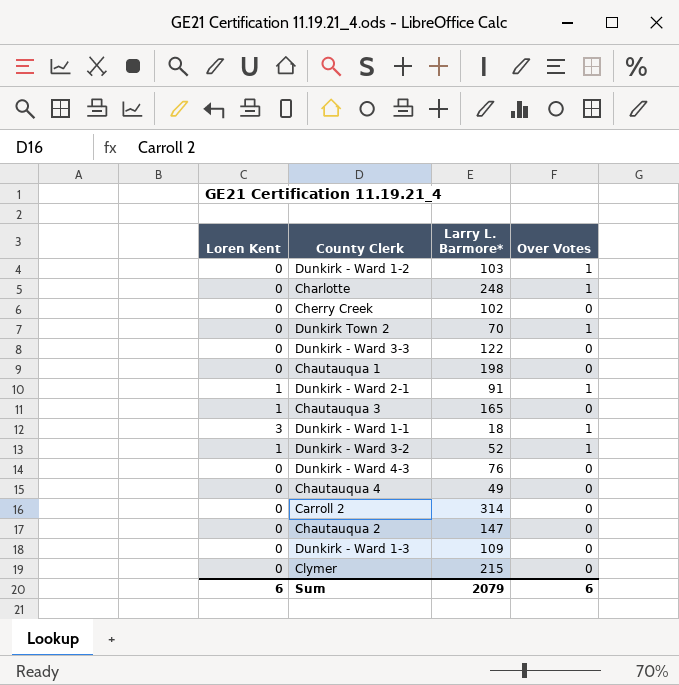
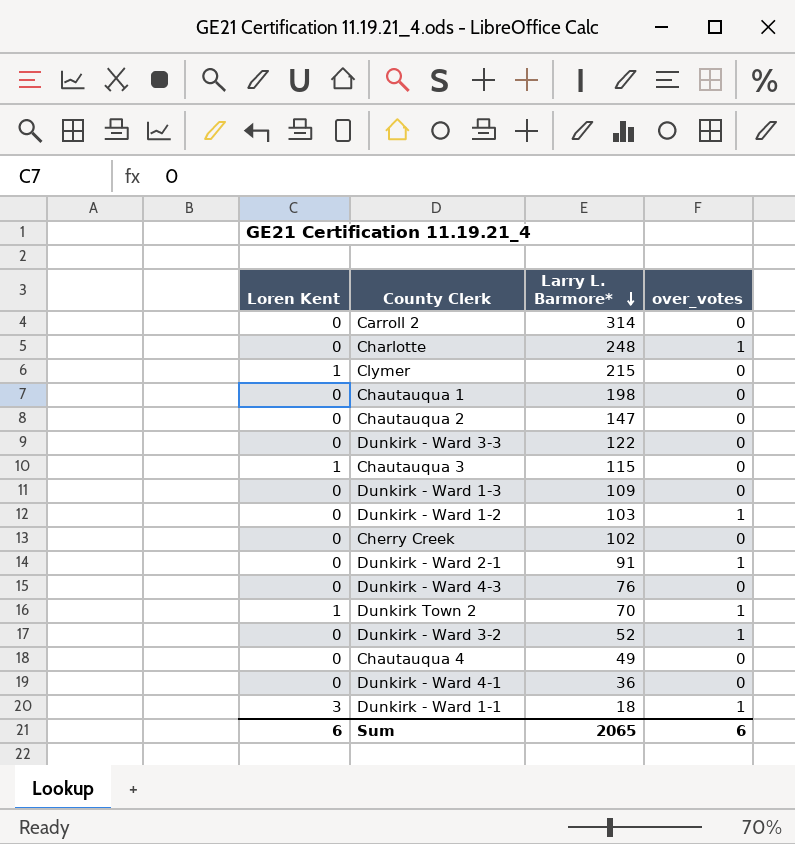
row order: none -> Larry L. Barmore* descending
column name: Over Votes -> over_votes
Clymer | Loren Kent: 0 -> 1
Chautauqua 3 | Larry L. Barmore*: 165 -> 115
Dunkirk - Ward 2-1 | Loren Kent: 1 -> 0
Dunkirk Town 2 | Loren Kent: 0 -> 1
Dunkirk - Ward 3-2 | Loren Kent: 1 -> 0
row Dunkirk - Ward 4-1: none -> 0 | 36 | 0
Sum | Larry L. Barmore*: 2079 -> 2065

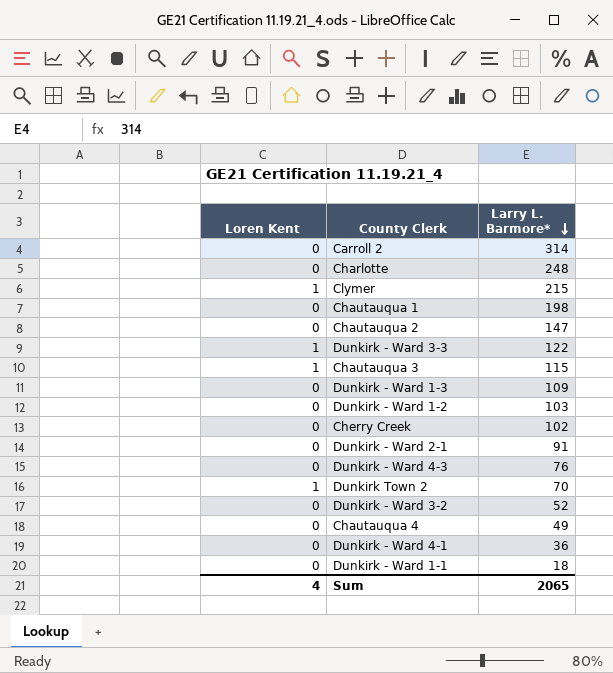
column over_votes | position: 4 -> none
Dunkirk - Ward 3-3 | Loren Kent: 0 -> 1
Dunkirk - Ward 1-1 | Loren Kent: 3 -> 0
Sum | Loren Kent: 6 -> 4

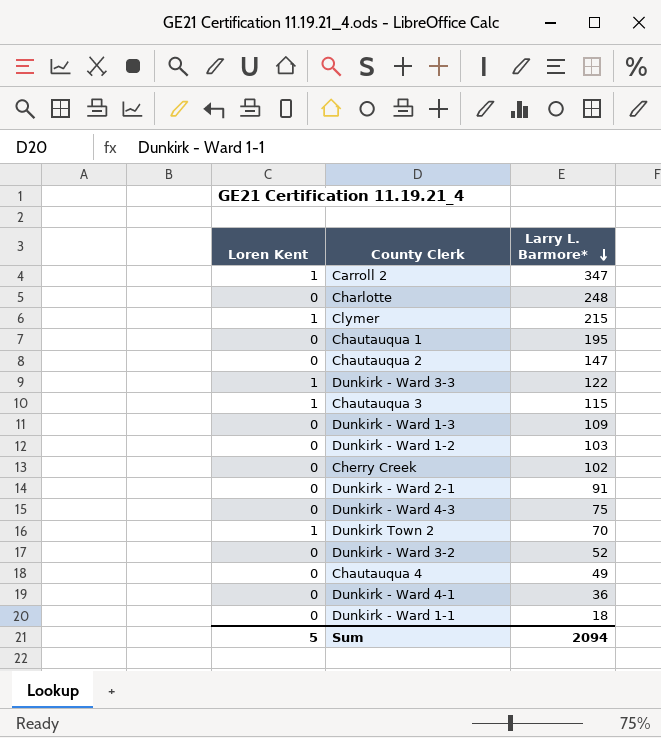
Carroll 2 | Loren Kent: 0 -> 1
Carroll 2 | Larry L. Barmore*: 314 -> 347
Chautauqua 1 | Larry L. Barmore*: 198 -> 195
Dunkirk - Ward 4-3 | Larry L. Barmore*: 76 -> 75
Sum | Loren Kent: 4 -> 5
Sum | Larry L. Barmore*: 2065 -> 2094

